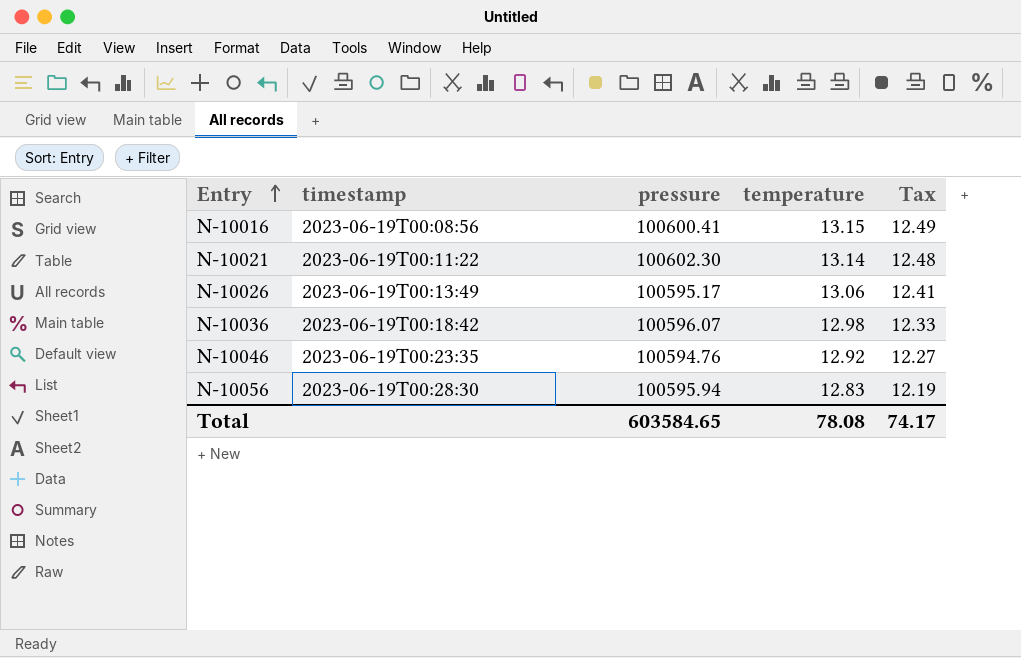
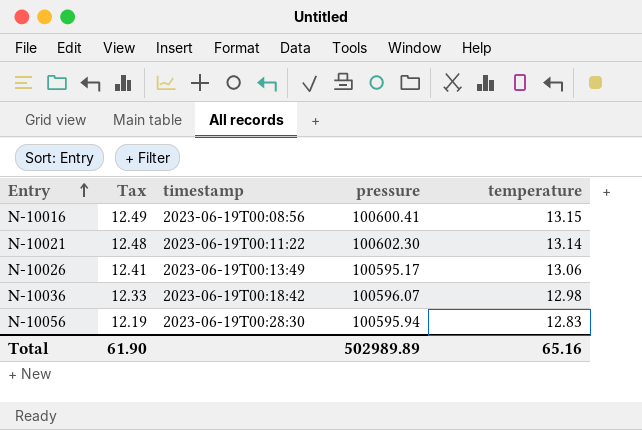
column Tax | position: 5 -> 2
row N-10046: 2023-06-19T00:23:35 | 100594.76 | 12.92 | 12.27 -> none
Total | Tax: 74.17 -> 61.90
Total | pressure: 603584.65 -> 502989.89
Total | temperature: 78.08 -> 65.16

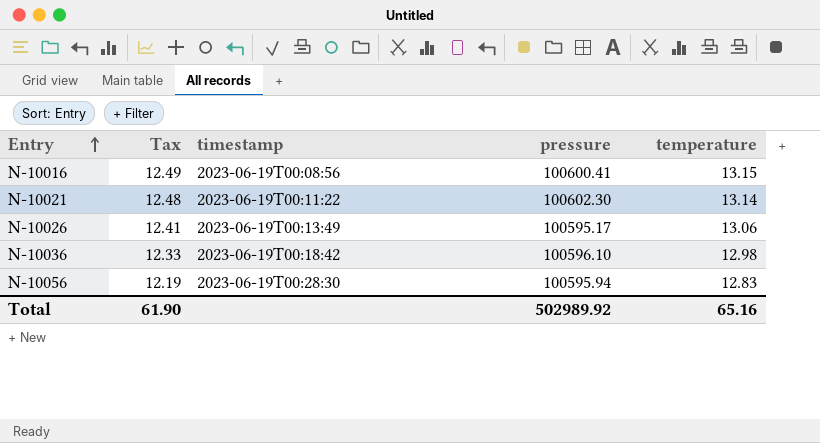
N-10036 | pressure: 100596.07 -> 100596.10
Total | pressure: 502989.89 -> 502989.92

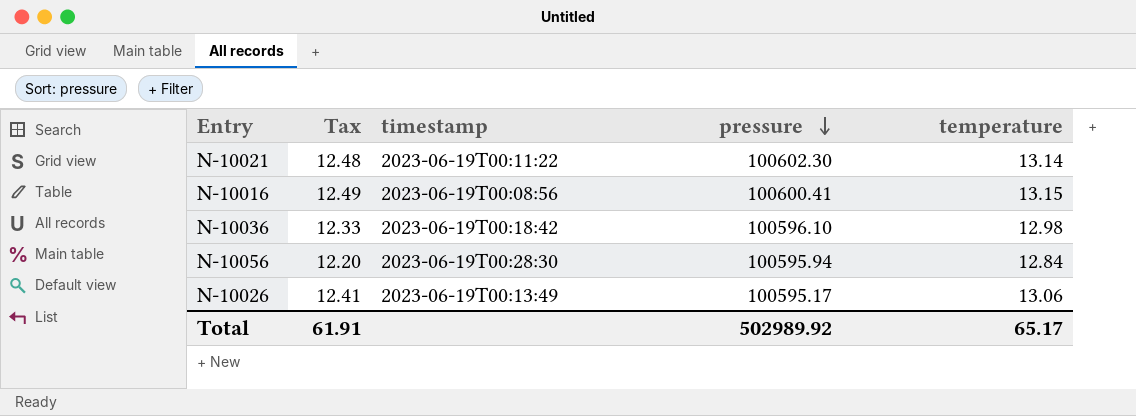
row order: Entry ascending -> pressure descending
N-10056 | Tax: 12.19 -> 12.20
N-10056 | temperature: 12.83 -> 12.84
Total | Tax: 61.90 -> 61.91
Total | temperature: 65.16 -> 65.17

